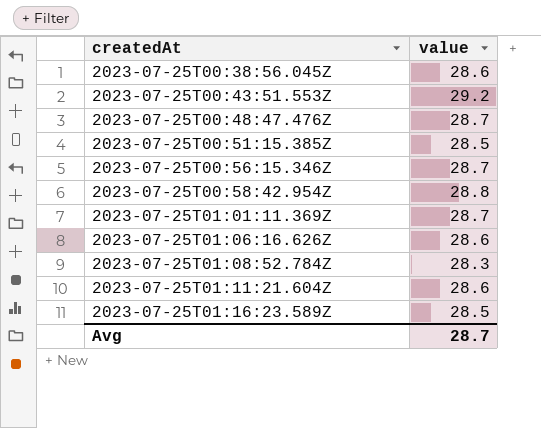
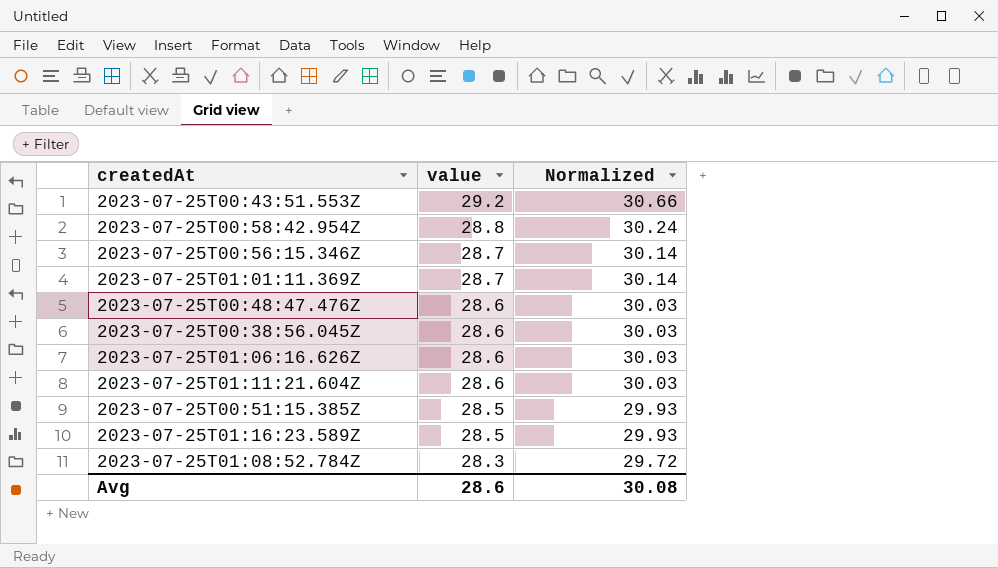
row order: createdAt ascending -> value descending
column Normalized | formula: none -> [value] * 1.05
2023-07-25T00:48:47.476Z | value: 28.7 -> 28.6
Avg | value: 28.7 -> 28.6

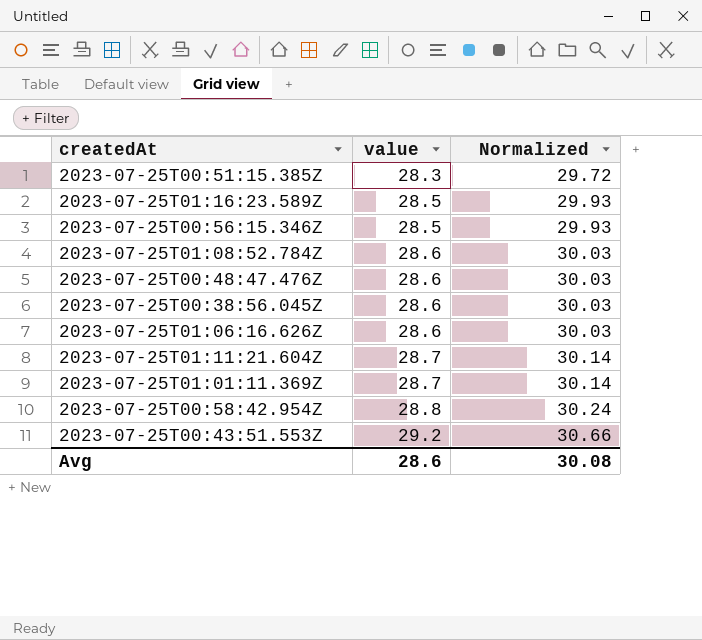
row order: value descending -> value ascending
2023-07-25T00:51:15.385Z | value: 28.5 -> 28.3
2023-07-25T00:51:15.385Z | Normalized: 29.93 -> 29.72
2023-07-25T00:56:15.346Z | value: 28.7 -> 28.5
2023-07-25T00:56:15.346Z | Normalized: 30.14 -> 29.93
2023-07-25T01:08:52.784Z | value: 28.3 -> 28.6
2023-07-25T01:08:52.784Z | Normalized: 29.72 -> 30.03
2023-07-25T01:11:21.604Z | value: 28.6 -> 28.7
2023-07-25T01:11:21.604Z | Normalized: 30.03 -> 30.14

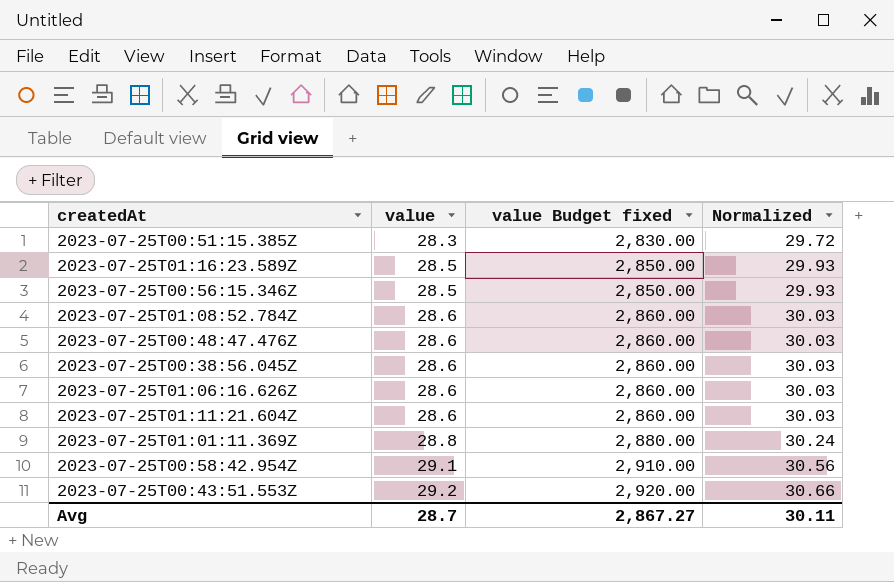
column value Budget fixed | formula: none -> [value] * 100
2023-07-25T01:11:21.604Z | value: 28.7 -> 28.6
2023-07-25T01:11:21.604Z | Normalized: 30.14 -> 30.03
2023-07-25T01:01:11.369Z | value: 28.7 -> 28.8
2023-07-25T01:01:11.369Z | Normalized: 30.14 -> 30.24
2023-07-25T00:58:42.954Z | value: 28.8 -> 29.1
2023-07-25T00:58:42.954Z | Normalized: 30.24 -> 30.56
Avg | value: 28.6 -> 28.7
Avg | Normalized: 30.08 -> 30.11

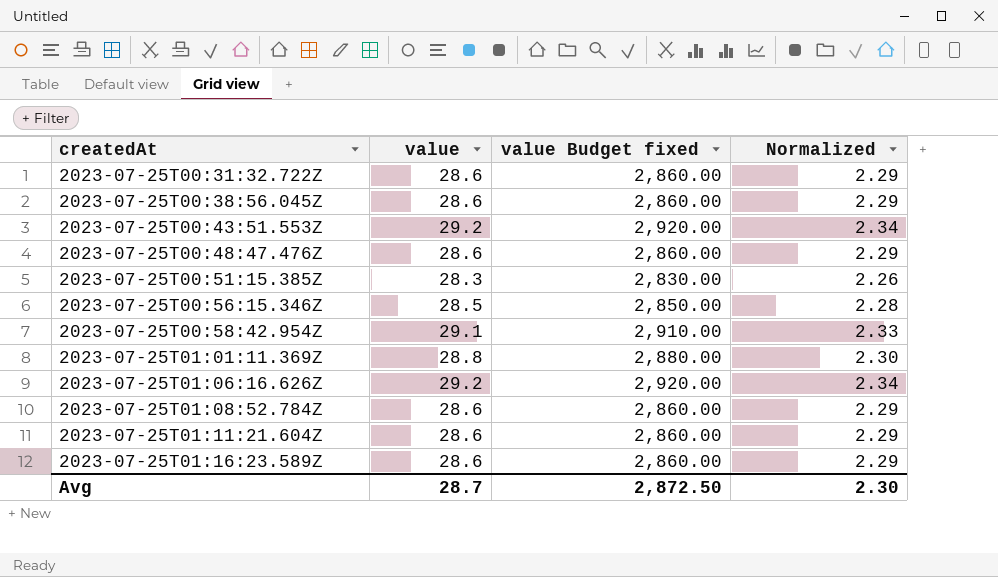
row order: value ascending -> createdAt ascending
column Normalized | formula: [value] * 1.05 -> [value] * 0.08
row 2023-07-25T00:31:32.722Z: none -> 28.6 | 2,860.00 | 2.29
2023-07-25T01:06:16.626Z | value: 28.6 -> 29.2
2023-07-25T01:06:16.626Z | value Budget fixed: 2,860.00 -> 2,920.00
2023-07-25T01:16:23.589Z | value: 28.5 -> 28.6
2023-07-25T01:16:23.589Z | value Budget fixed: 2,850.00 -> 2,860.00
Avg | value Budget fixed: 2,867.27 -> 2,872.50
Avg | Normalized: 30.11 -> 2.30

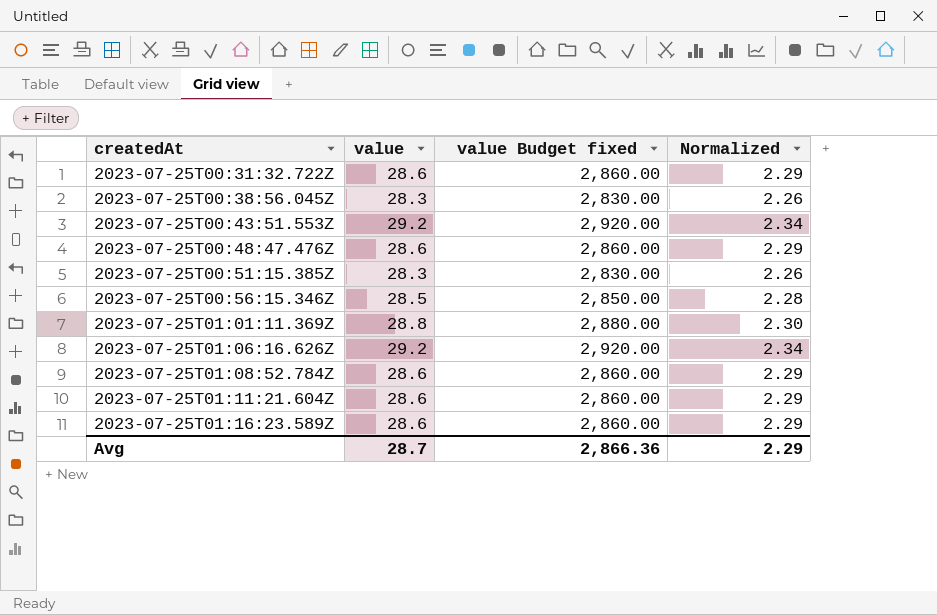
row 2023-07-25T00:58:42.954Z: 29.1 | 2,910.00 | 2.33 -> none
2023-07-25T00:38:56.045Z | value: 28.6 -> 28.3
2023-07-25T00:38:56.045Z | value Budget fixed: 2,860.00 -> 2,830.00
2023-07-25T00:38:56.045Z | Normalized: 2.29 -> 2.26
Avg | value Budget fixed: 2,872.50 -> 2,866.36
Avg | Normalized: 2.30 -> 2.29

